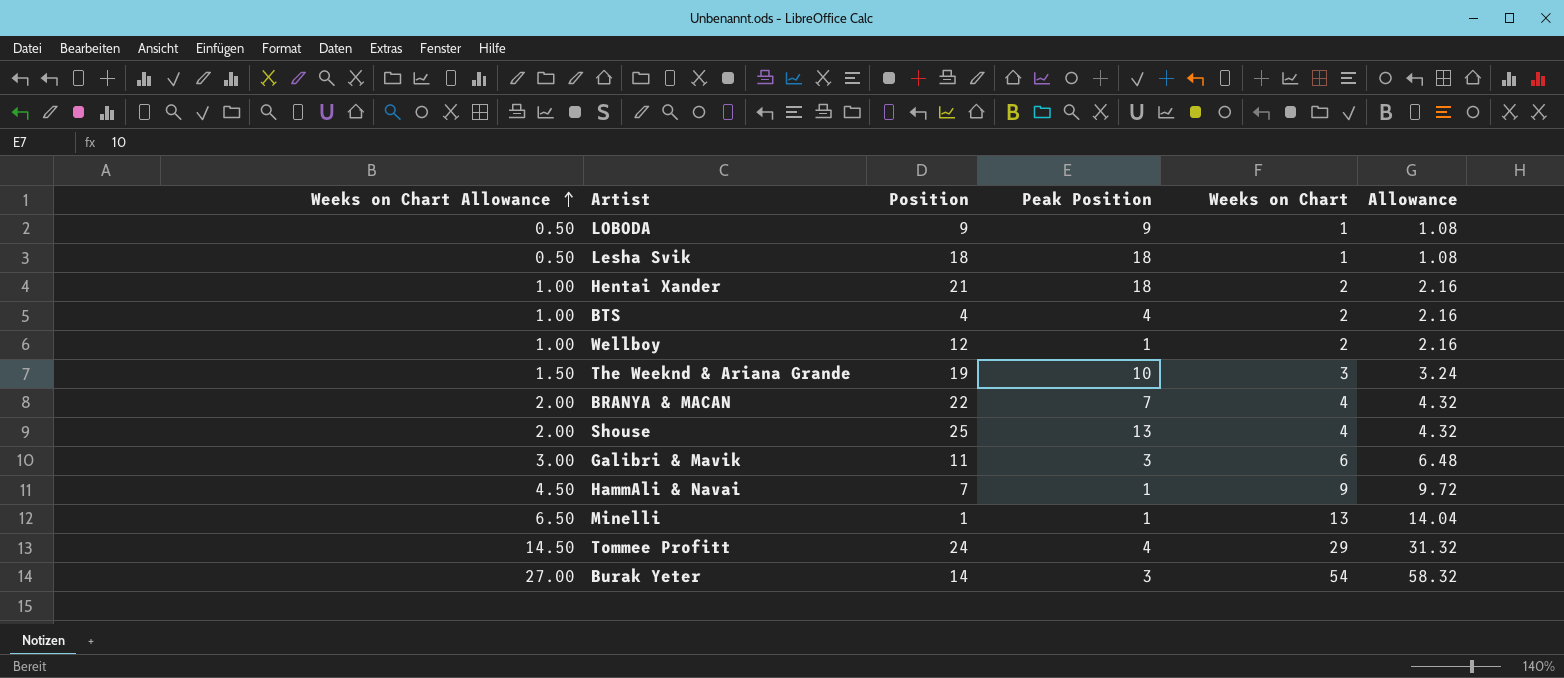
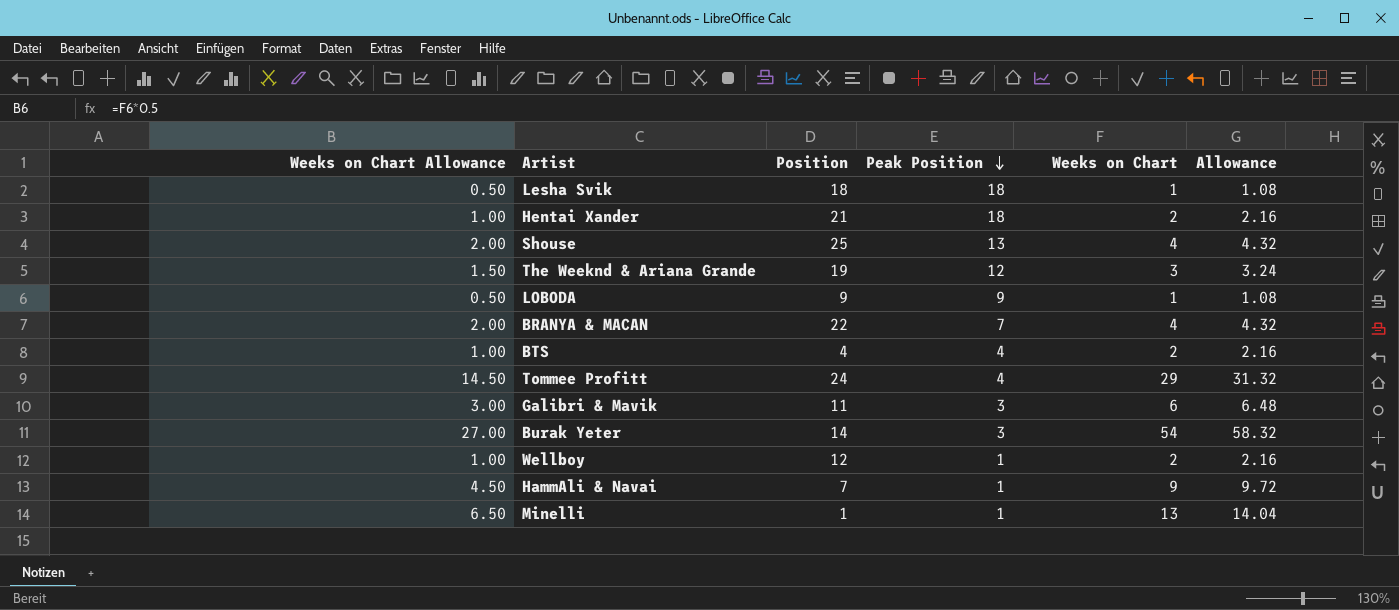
row order: Weeks on Chart Allowance ascending -> Peak Position descending
The Weeknd & Ariana Grande | Peak Position: 10 -> 12

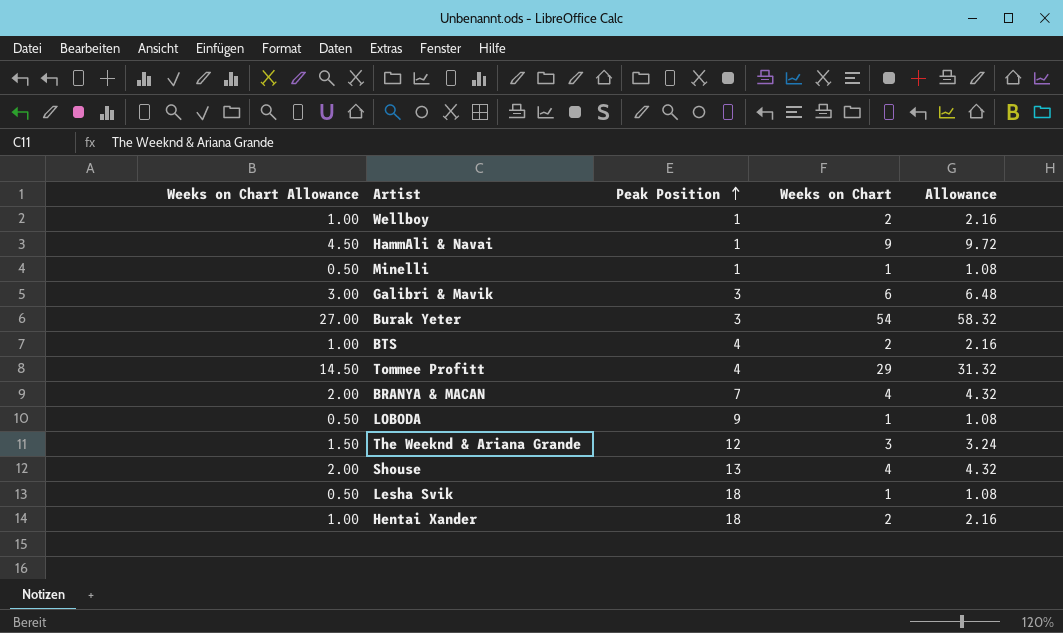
row order: Peak Position descending -> Peak Position ascending
column Position | position: 3 -> none
Minelli | Weeks on Chart Allowance: 6.50 -> 0.50
Minelli | Weeks on Chart: 13 -> 1
Minelli | Allowance: 14.04 -> 1.08

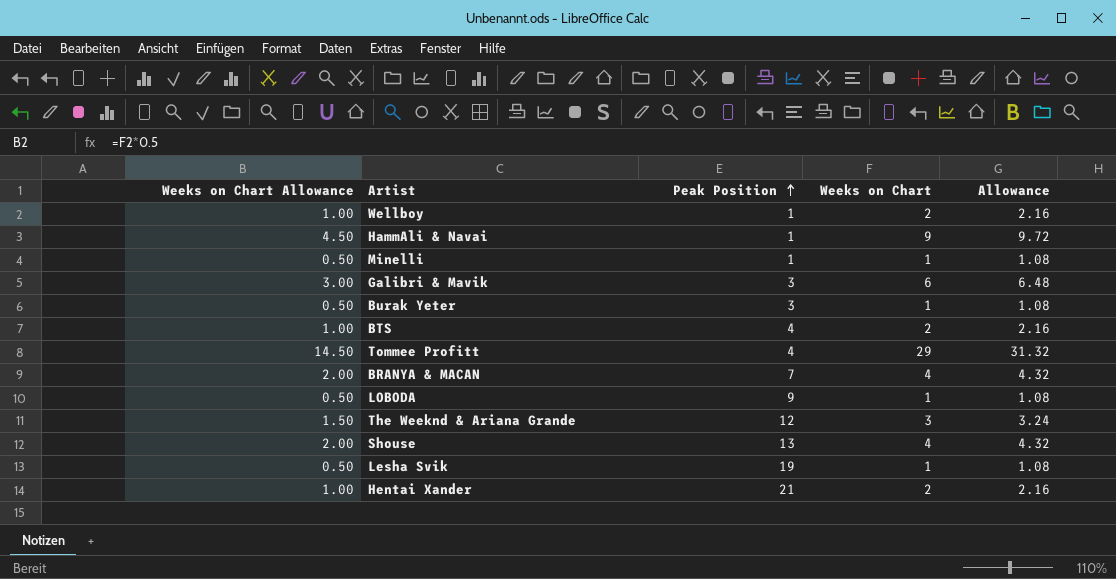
Burak Yeter | Weeks on Chart Allowance: 27.00 -> 0.50
Burak Yeter | Weeks on Chart: 54 -> 1
Burak Yeter | Allowance: 58.32 -> 1.08
Lesha Svik | Peak Position: 18 -> 19
Hentai Xander | Peak Position: 18 -> 21

